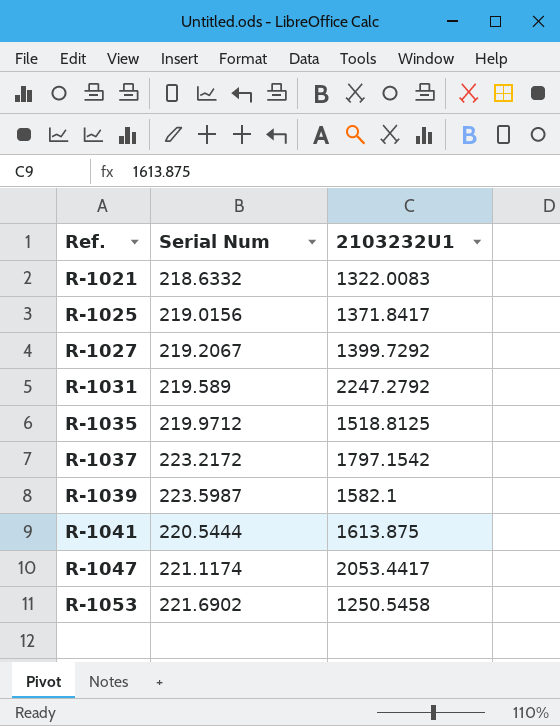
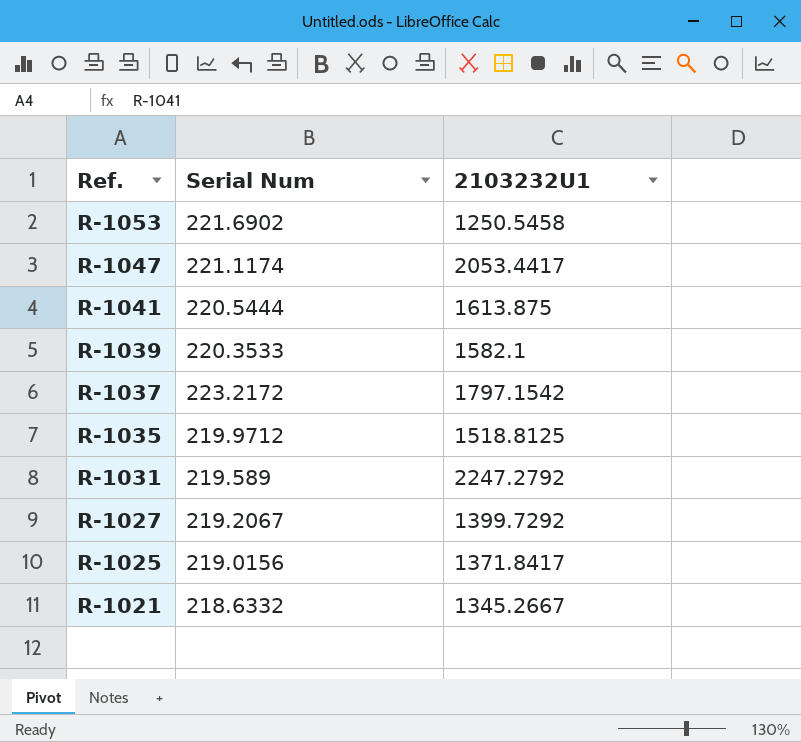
row order: Ref. ascending -> Ref. descending
R-1039 | Serial Num: 223.5987 -> 220.3533
R-1021 | 2103232U1: 1322.0083 -> 1345.2667

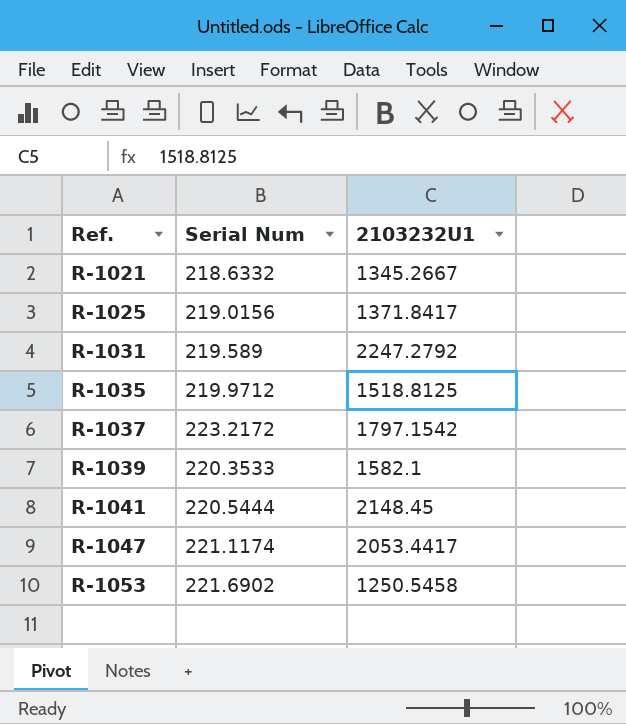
row order: Ref. descending -> Ref. ascending
row R-1027: 219.2067 | 1399.7292 -> none
R-1041 | 2103232U1: 1613.875 -> 2148.45

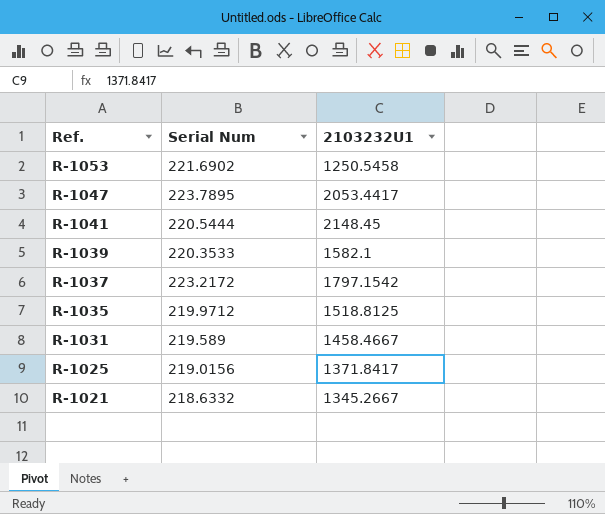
row order: Ref. ascending -> Ref. descending
R-1047 | Serial Num: 221.1174 -> 223.7895
R-1031 | 2103232U1: 2247.2792 -> 1458.4667

